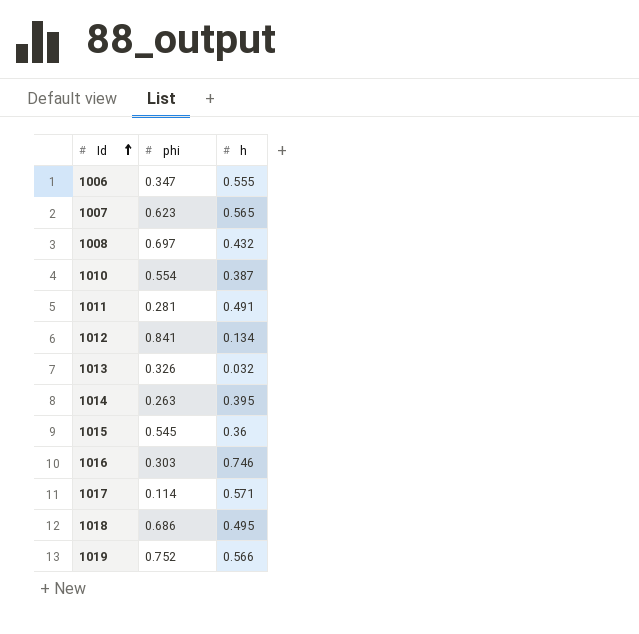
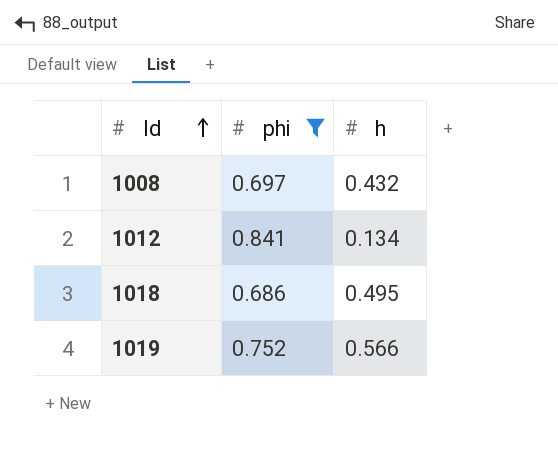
filter: none -> phi >= 0.686

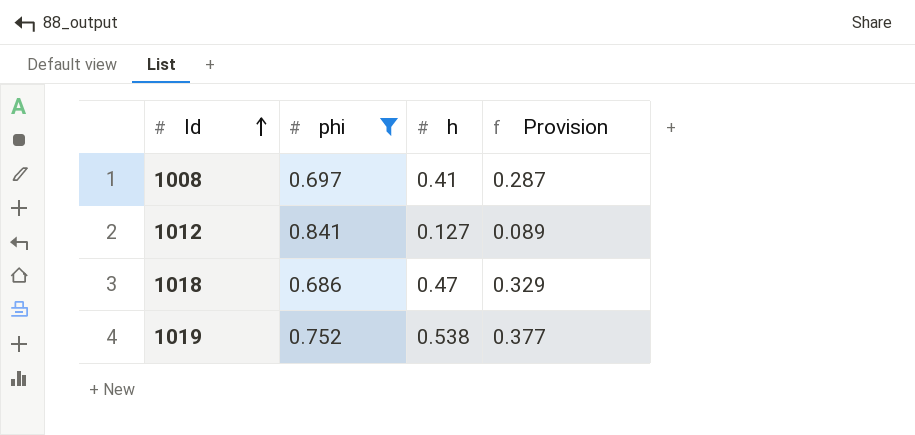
column Provision | formula: none -> [h] * 0.7
1008 | h: 0.432 -> 0.41
1012 | h: 0.134 -> 0.127
1018 | h: 0.495 -> 0.47
1019 | h: 0.566 -> 0.538

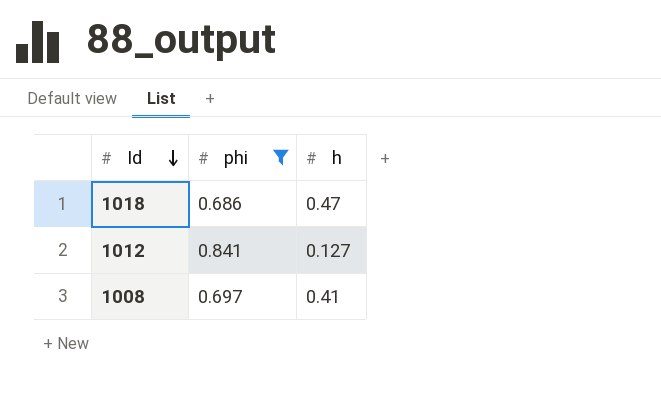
row order: Id ascending -> Id descending
column Provision | formula: [h] * 0.7 -> none
row 1019: 0.752 | 0.538 | 0.377 -> none

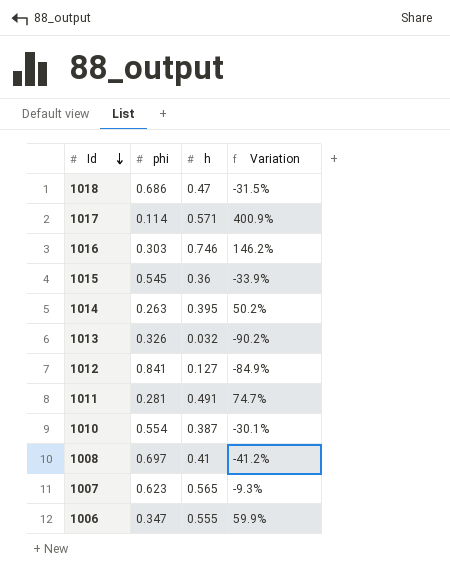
filter: phi >= 0.686 -> none
column Variation | formula: none -> ([h] - [phi]) / [phi]

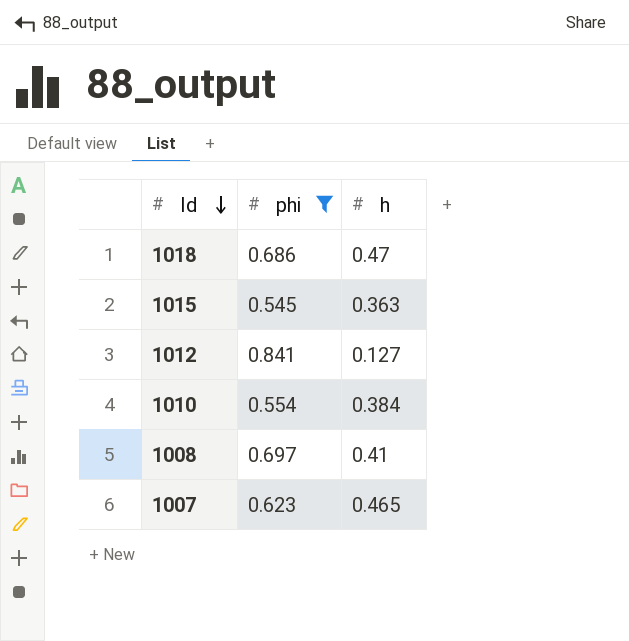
filter: none -> phi >= 0.545
column Variation | formula: ([h] - [phi]) / [phi] -> none
1015 | h: 0.36 -> 0.363
1010 | h: 0.387 -> 0.384
1007 | h: 0.565 -> 0.465

